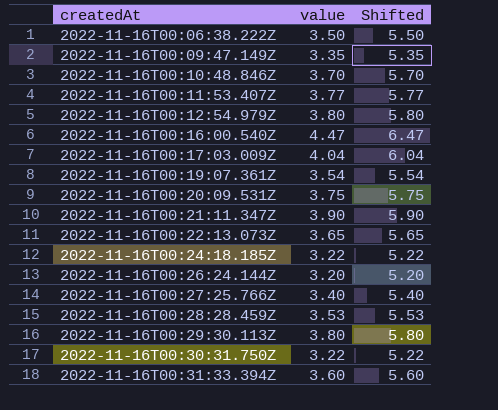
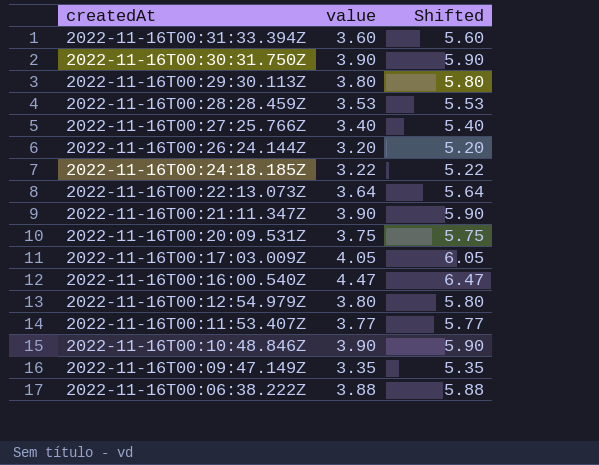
row order: createdAt ascending -> createdAt descending
row 2022-11-16T00:19:07.361Z: 3.54 | 5.54 -> none
2022-11-16T00:30:31.750Z | value: 3.22 -> 3.90
2022-11-16T00:30:31.750Z | Shifted: 5.22 -> 5.90
2022-11-16T00:22:13.073Z | value: 3.65 -> 3.64
2022-11-16T00:22:13.073Z | Shifted: 5.65 -> 5.64
2022-11-16T00:17:03.009Z | value: 4.04 -> 4.05
2022-11-16T00:17:03.009Z | Shifted: 6.04 -> 6.05
2022-11-16T00:10:48.846Z | value: 3.70 -> 3.90
2022-11-16T00:10:48.846Z | Shifted: 5.70 -> 5.90
2022-11-16T00:06:38.222Z | value: 3.50 -> 3.88
2022-11-16T00:06:38.222Z | Shifted: 5.50 -> 5.88

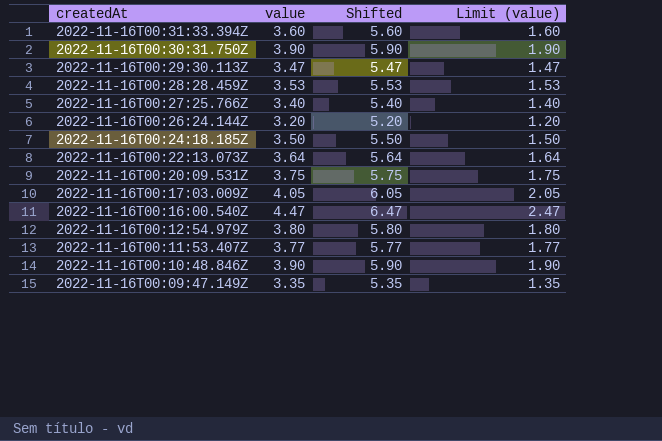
column Limit (value) | formula: none -> [value] - 2
row 2022-11-16T00:21:11.347Z: 3.90 | 5.90 -> none
row 2022-11-16T00:06:38.222Z: 3.88 | 5.88 -> none
2022-11-16T00:29:30.113Z | value: 3.80 -> 3.47
2022-11-16T00:29:30.113Z | Shifted: 5.80 -> 5.47
2022-11-16T00:24:18.185Z | value: 3.22 -> 3.50
2022-11-16T00:24:18.185Z | Shifted: 5.22 -> 5.50

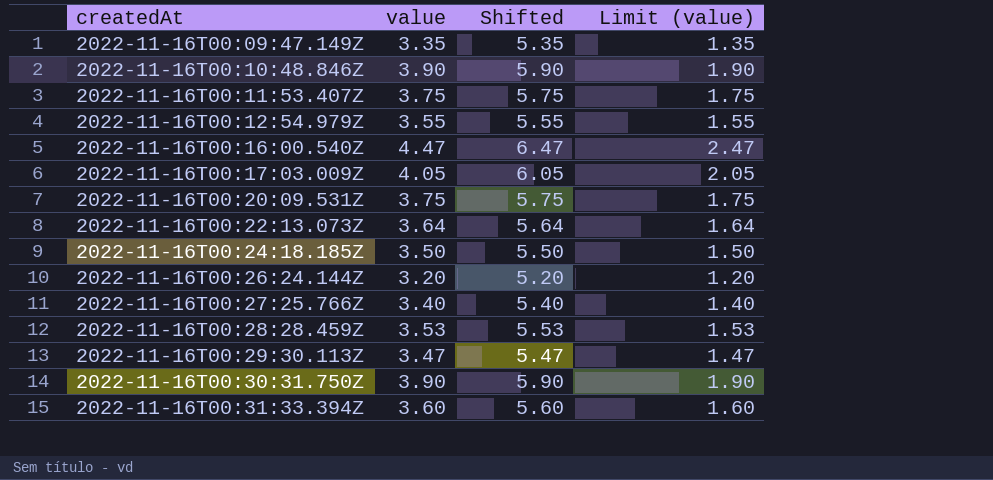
row order: createdAt descending -> createdAt ascending
2022-11-16T00:11:53.407Z | value: 3.77 -> 3.75
2022-11-16T00:11:53.407Z | Shifted: 5.77 -> 5.75
2022-11-16T00:11:53.407Z | Limit (value): 1.77 -> 1.75
2022-11-16T00:12:54.979Z | value: 3.80 -> 3.55
2022-11-16T00:12:54.979Z | Shifted: 5.80 -> 5.55
2022-11-16T00:12:54.979Z | Limit (value): 1.80 -> 1.55

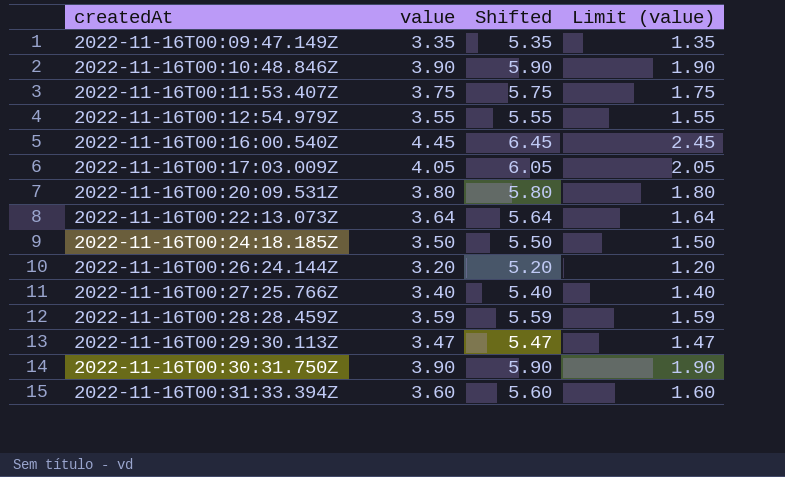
2022-11-16T00:16:00.540Z | value: 4.47 -> 4.45
2022-11-16T00:16:00.540Z | Shifted: 6.47 -> 6.45
2022-11-16T00:16:00.540Z | Limit (value): 2.47 -> 2.45
2022-11-16T00:20:09.531Z | value: 3.75 -> 3.80
2022-11-16T00:20:09.531Z | Shifted: 5.75 -> 5.80
2022-11-16T00:20:09.531Z | Limit (value): 1.75 -> 1.80
2022-11-16T00:28:28.459Z | value: 3.53 -> 3.59
2022-11-16T00:28:28.459Z | Shifted: 5.53 -> 5.59
2022-11-16T00:28:28.459Z | Limit (value): 1.53 -> 1.59

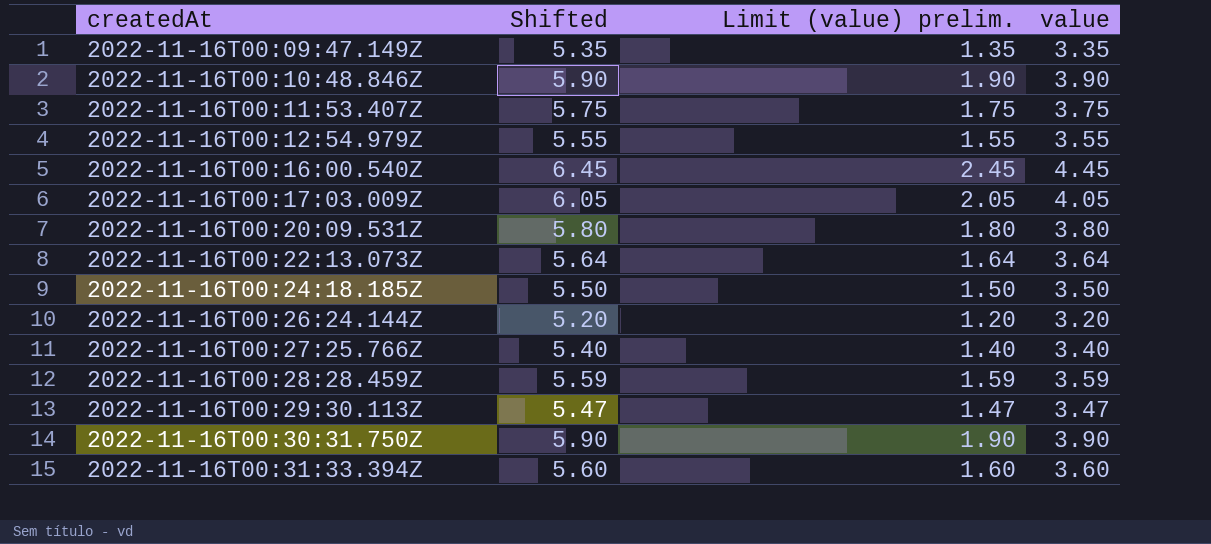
column name: Limit (value) -> Limit (value) prelim.
column value | position: 2 -> 4

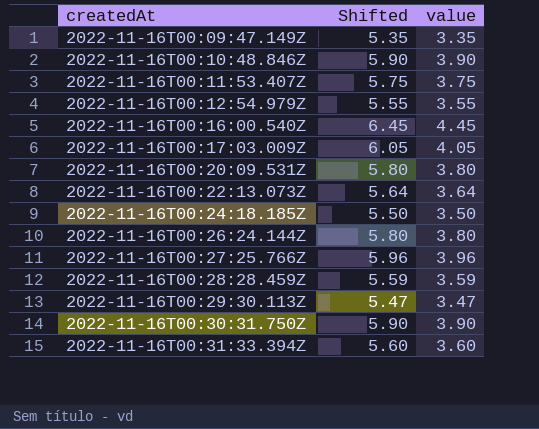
column Limit (value) prelim. | formula: [value] - 2 -> none
2022-11-16T00:26:24.144Z | Shifted: 5.20 -> 5.80
2022-11-16T00:26:24.144Z | value: 3.20 -> 3.80
2022-11-16T00:27:25.766Z | Shifted: 5.40 -> 5.96
2022-11-16T00:27:25.766Z | value: 3.40 -> 3.96

